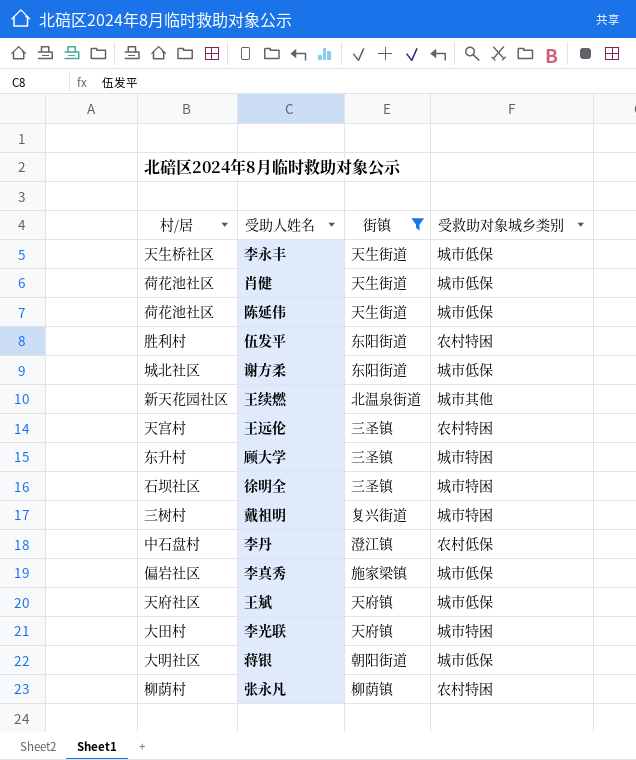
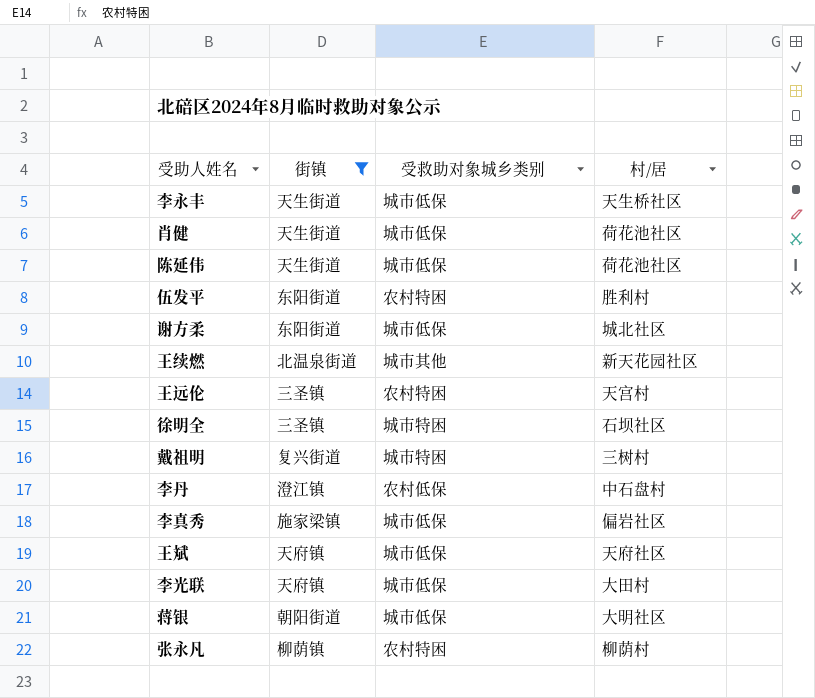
column 村/居 | position: 1 -> 4
row 顾大学: 东升村 | 三圣镇 | 城市特困 -> none
李光联 | 受救助对象城乡类别: 城市特困 -> 城市低保

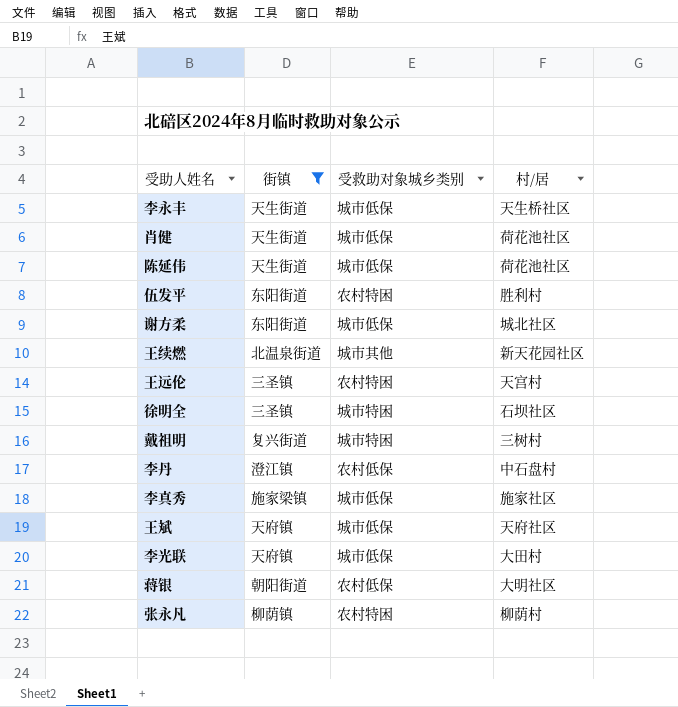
李真秀 | 村/居: 偏岩社区 -> 施家社区
蒋银 | 受救助对象城乡类别: 城市低保 -> 农村低保

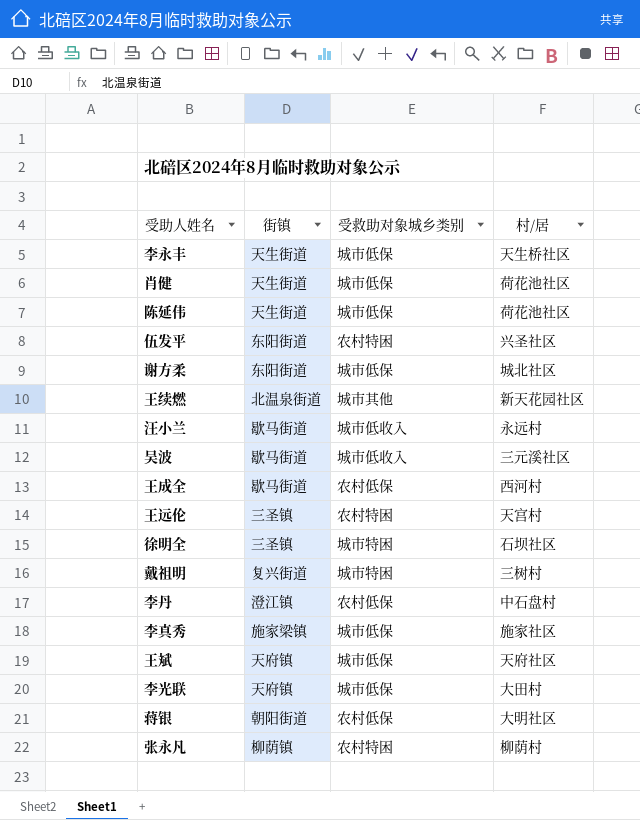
filter: 街镇 != 歇马街道 -> none
伍发平 | 村/居: 胜利村 -> 兴圣社区

